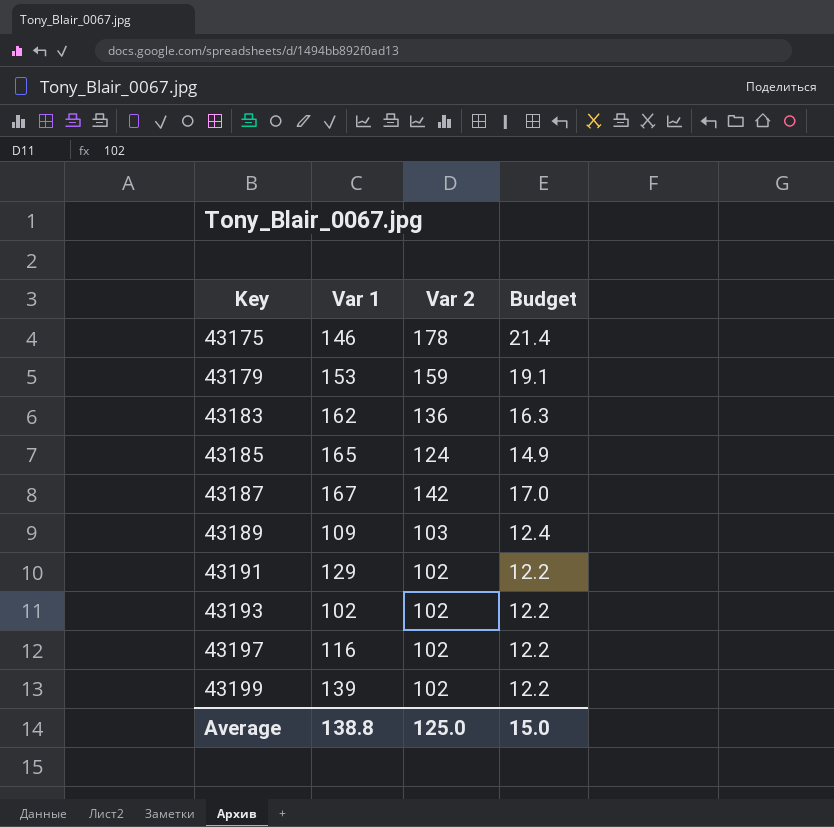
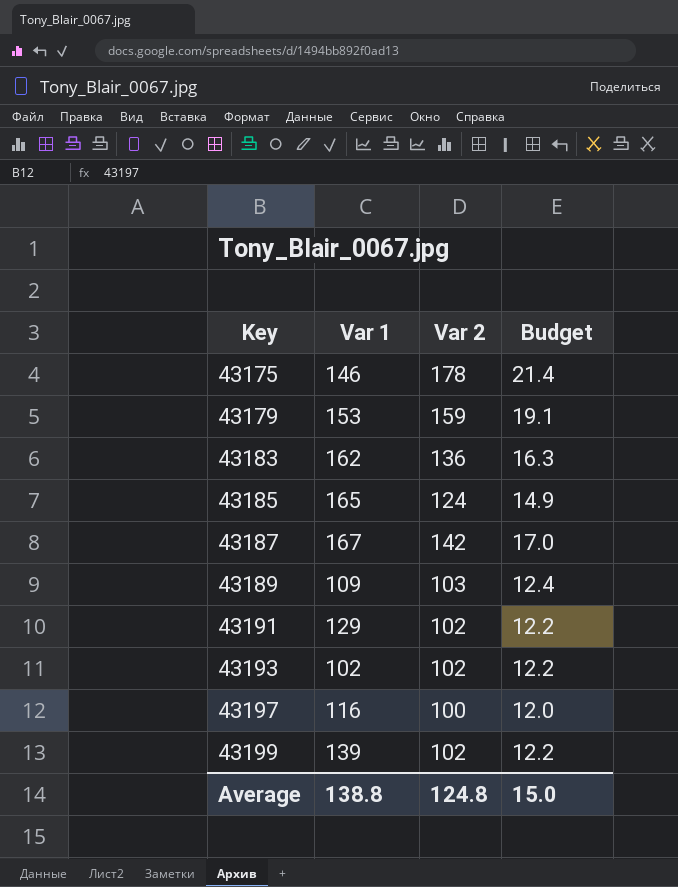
43197 | Var 2: 102 -> 100
43197 | Budget: 12.2 -> 12.0
Average | Var 2: 125.0 -> 124.8

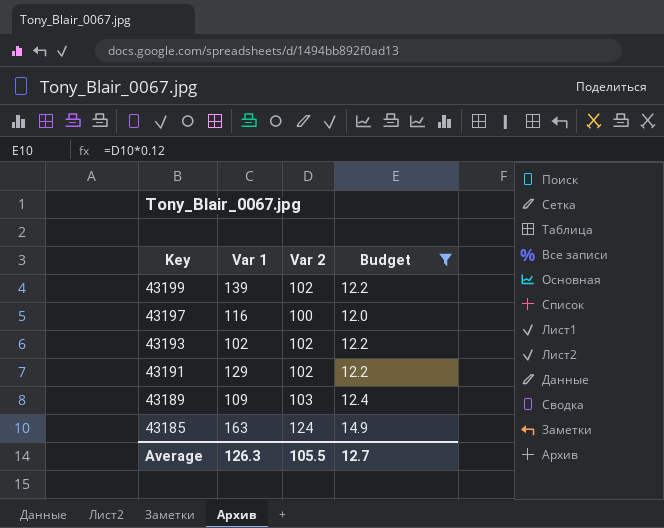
filter: none -> Budget <= 14.9
row order: Key ascending -> Key descending
43185 | Var 1: 165 -> 163
Average | Var 1: 138.8 -> 126.3
Average | Var 2: 124.8 -> 105.5
Average | Budget: 15.0 -> 12.7

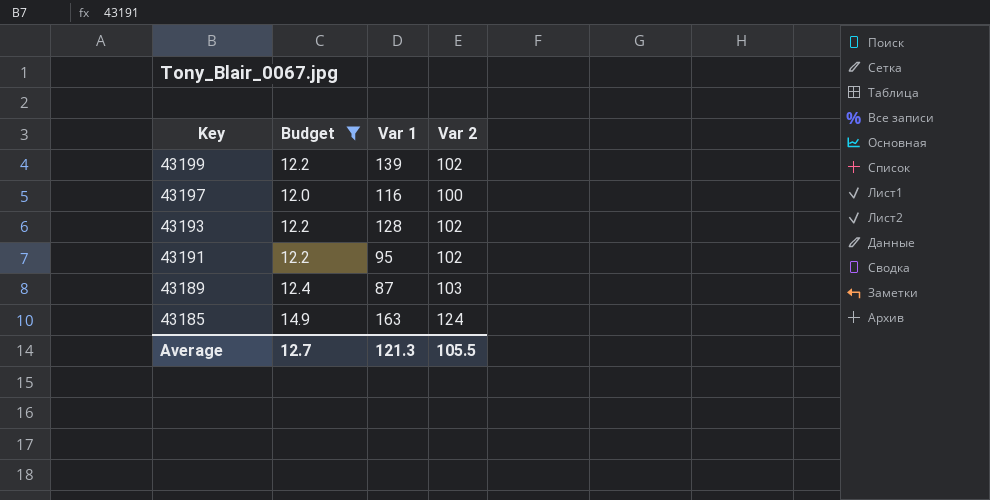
column Budget | position: 4 -> 2
43193 | Var 1: 102 -> 128
43191 | Var 1: 129 -> 95
43189 | Var 1: 109 -> 87
Average | Var 1: 126.3 -> 121.3

